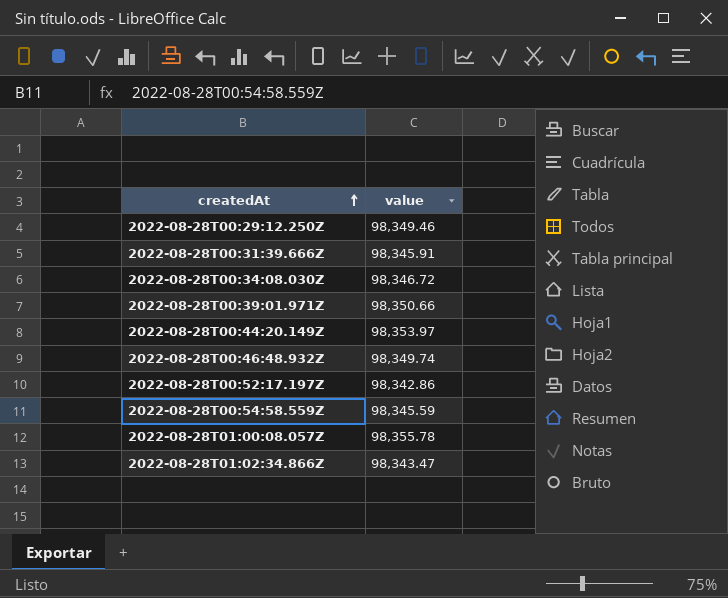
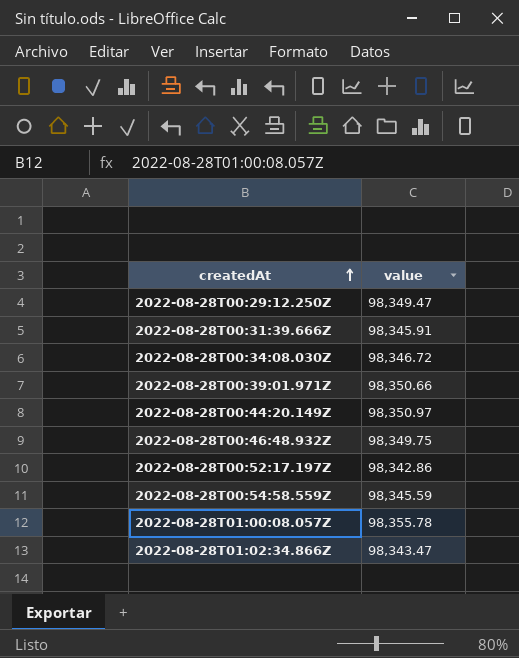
2022-08-28T00:29:12.250Z | value: 98,349.46 -> 98,349.47
2022-08-28T00:44:20.149Z | value: 98,353.97 -> 98,350.97
2022-08-28T00:46:48.932Z | value: 98,349.74 -> 98,349.75

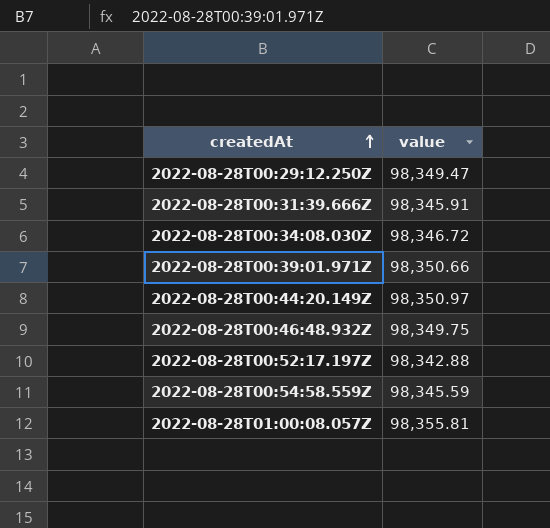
row 2022-08-28T01:02:34.866Z: 98,343.47 -> none
2022-08-28T00:52:17.197Z | value: 98,342.86 -> 98,342.88
2022-08-28T01:00:08.057Z | value: 98,355.78 -> 98,355.81

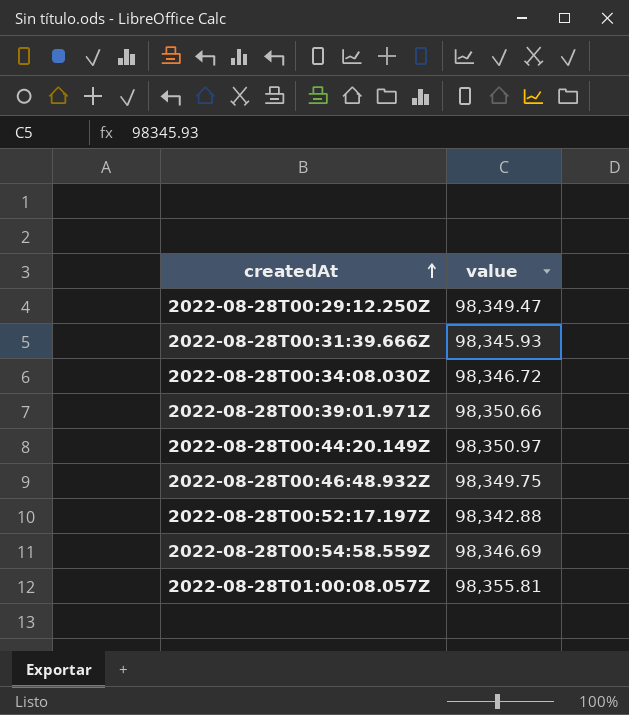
2022-08-28T00:31:39.666Z | value: 98,345.91 -> 98,345.93
2022-08-28T00:54:58.559Z | value: 98,345.59 -> 98,346.69

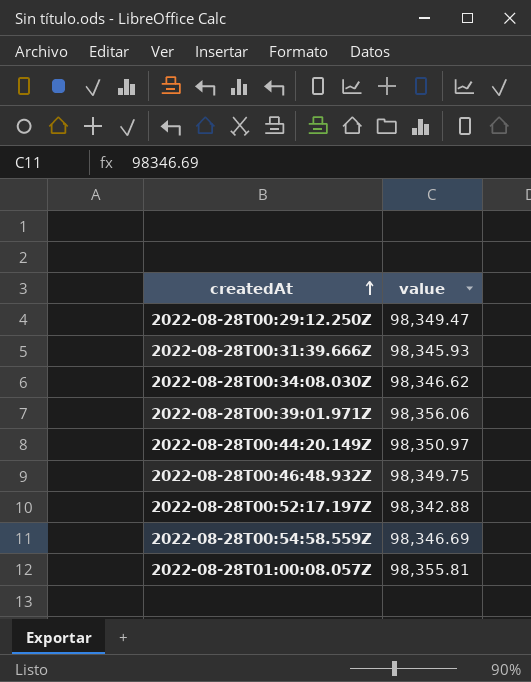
2022-08-28T00:34:08.030Z | value: 98,346.72 -> 98,346.62
2022-08-28T00:39:01.971Z | value: 98,350.66 -> 98,356.06

